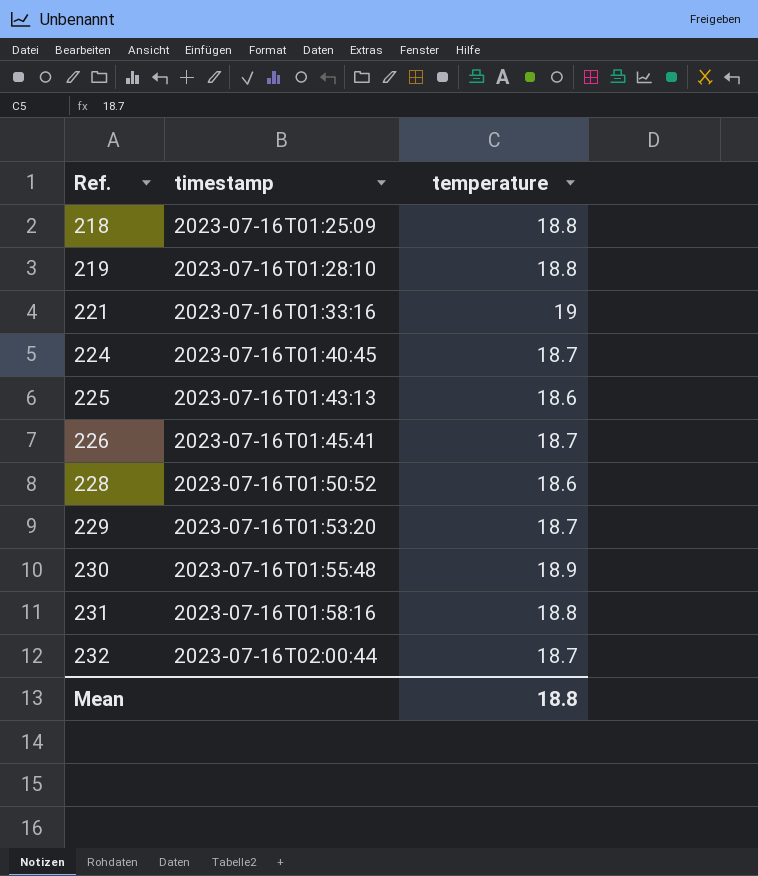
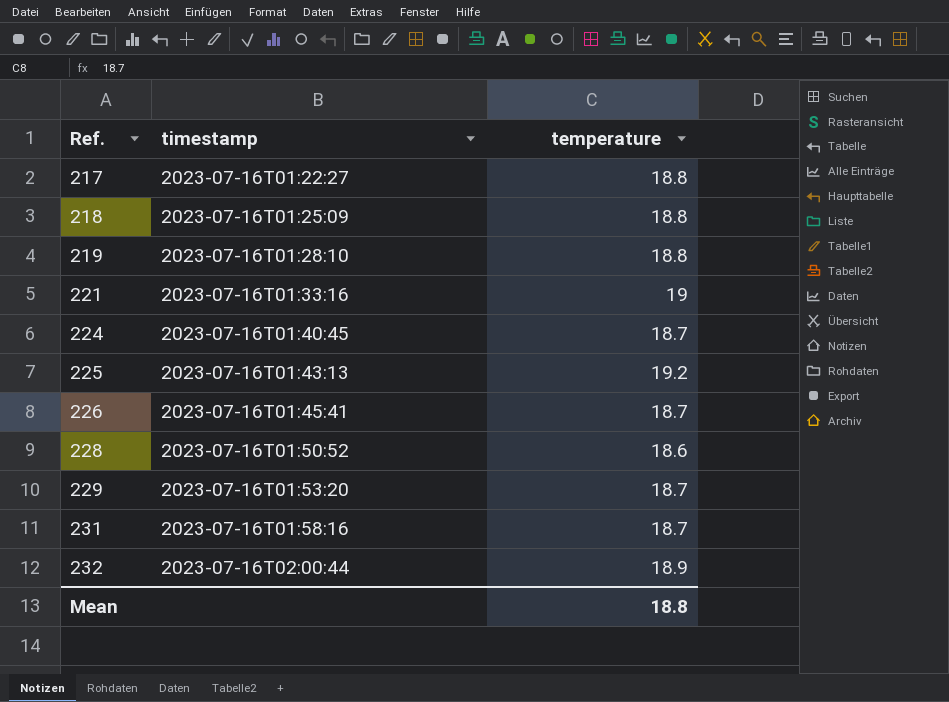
row 230: 2023-07-16T01:55:48 | 18.9 -> none
row 217: none -> 2023-07-16T01:22:27 | 18.8
225 | temperature: 18.6 -> 19.2
231 | temperature: 18.8 -> 18.7
232 | temperature: 18.7 -> 18.9

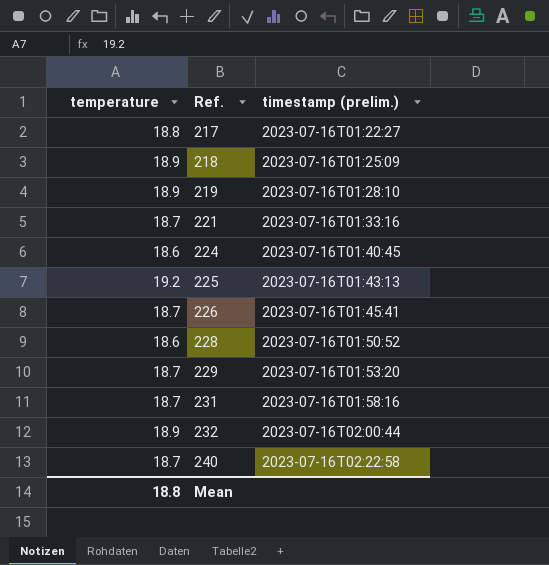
column temperature | position: 3 -> 1
column name: timestamp -> timestamp (prelim.)
218 | temperature: 18.8 -> 18.9
219 | temperature: 18.8 -> 18.9
221 | temperature: 19 -> 18.7
224 | temperature: 18.7 -> 18.6
row 240: none -> 18.7 | 2023-07-16T02:22:58

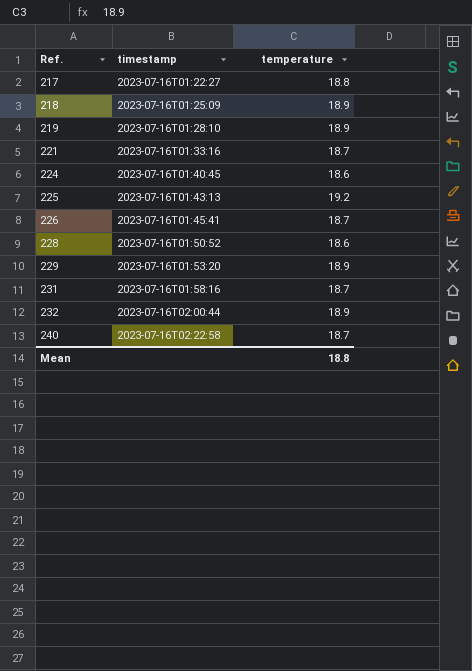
column name: timestamp (prelim.) -> timestamp
column temperature | position: 1 -> 3
229 | temperature: 18.7 -> 18.9

